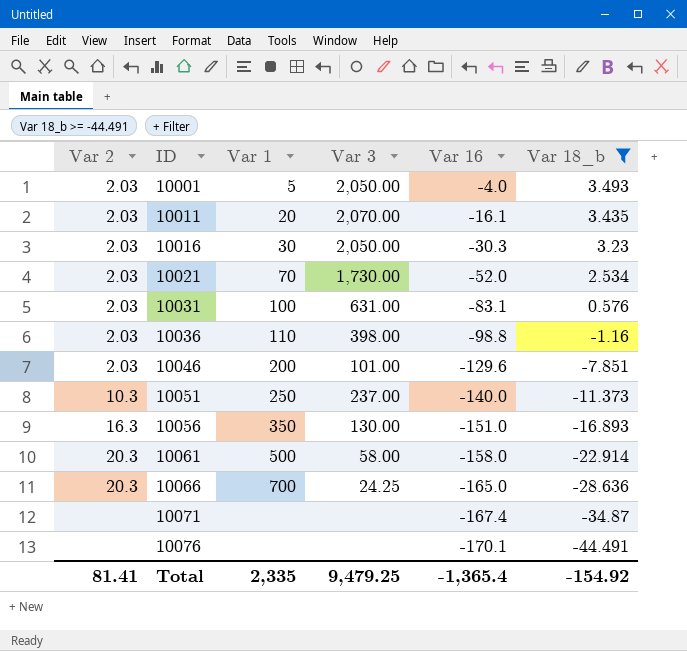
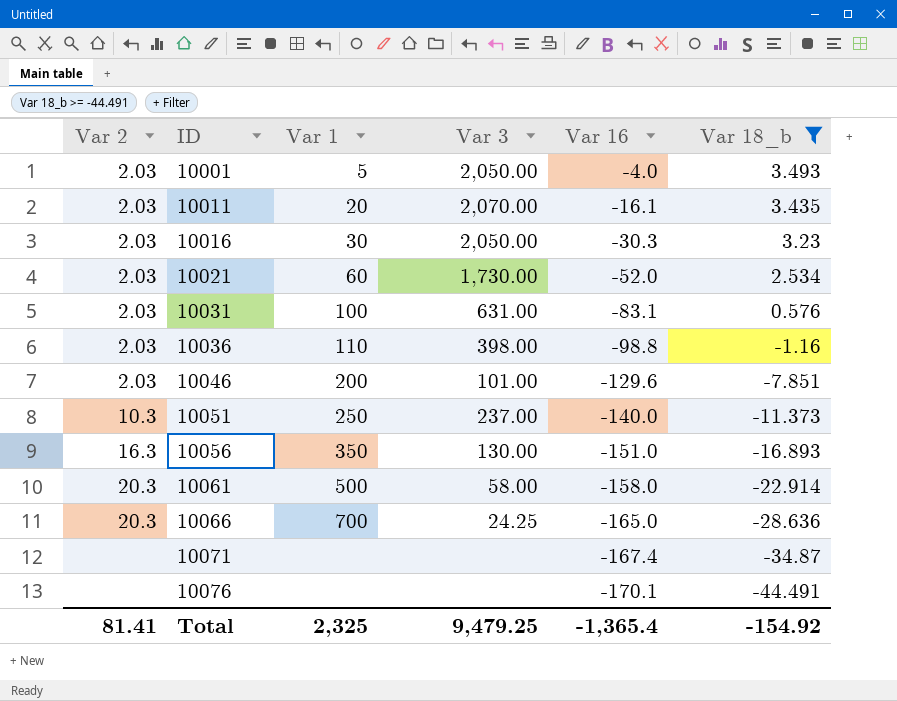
10021 | Var 1: 70 -> 60
Total | Var 1: 2,335 -> 2,325

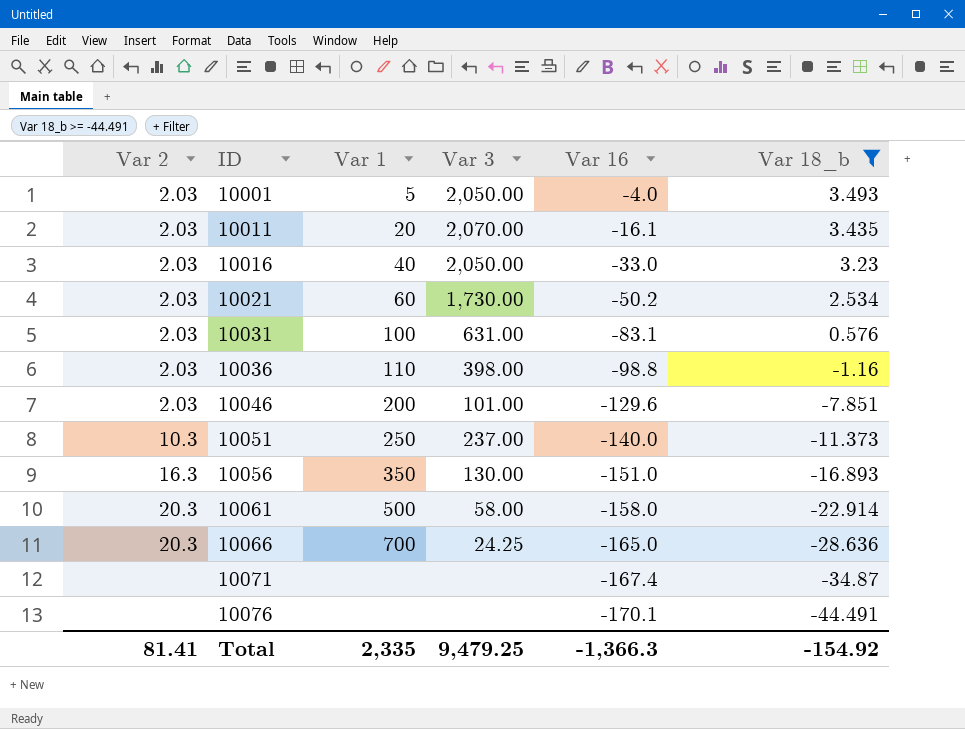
10016 | Var 1: 30 -> 40
10016 | Var 16: -30.3 -> -33.0
10021 | Var 16: -52.0 -> -50.2
Total | Var 1: 2,325 -> 2,335
Total | Var 16: -1,365.4 -> -1,366.3

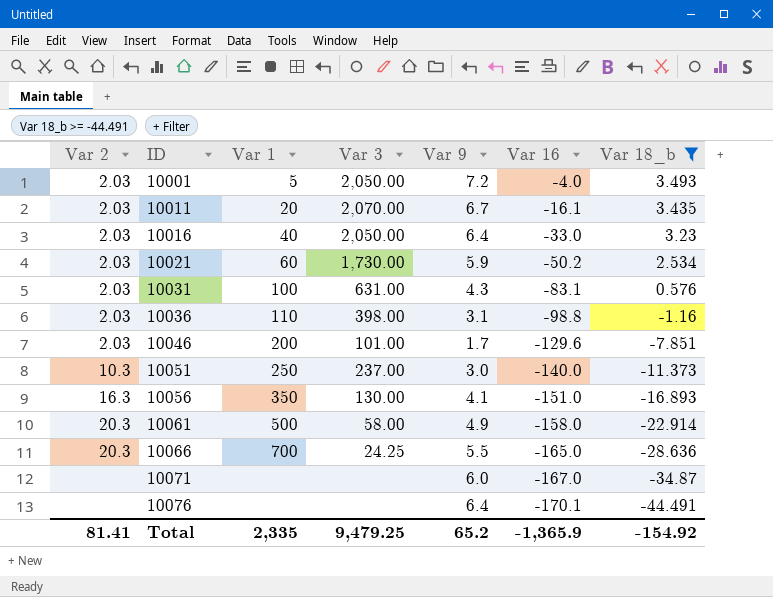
column Var 9 | position: none -> 5
10071 | Var 16: -167.4 -> -167.0
Total | Var 16: -1,366.3 -> -1,365.9

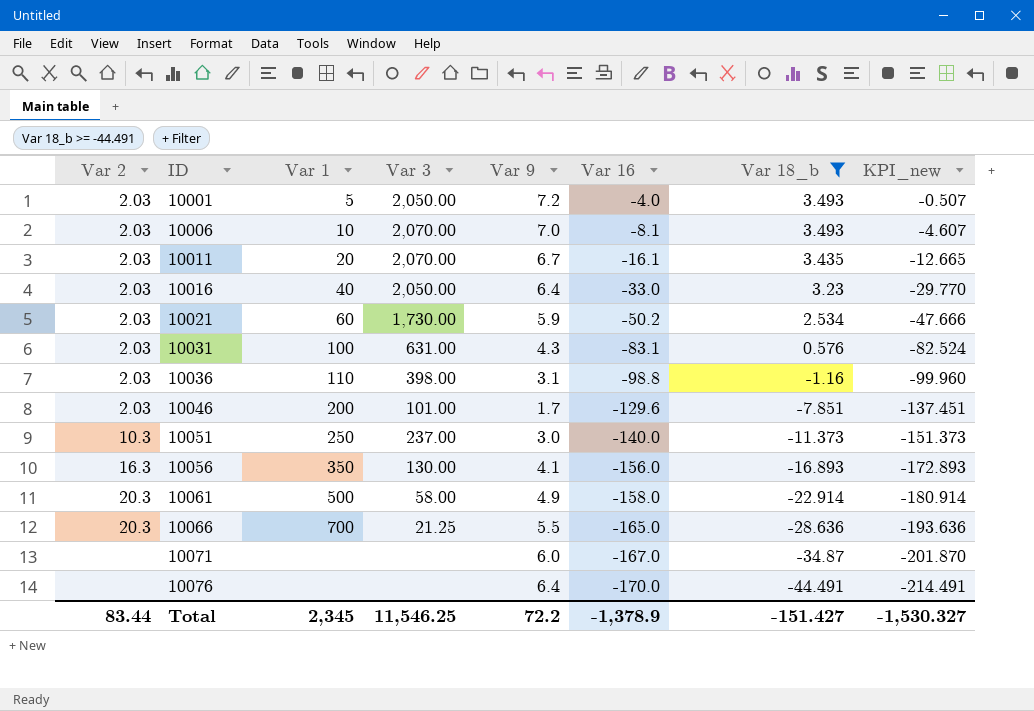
column KPI_new | formula: none -> [Var 16] + [Var 18_b]
row 10006: none -> 2.03 | 10 | 2,070.00 | 7.0 | -8.1 | 3.493 | -4.607
10056 | Var 16: -151.0 -> -156.0
10066 | Var 3: 24.25 -> 21.25
10076 | Var 16: -170.1 -> -170.0
Total | Var 2: 81.41 -> 83.44
Total | Var 1: 2,335 -> 2,345
Total | Var 3: 9,479.25 -> 11,546.25
Total | Var 9: 65.2 -> 72.2
Total | Var 16: -1,365.9 -> -1,378.9
Total | Var 18_b: -154.92 -> -151.427

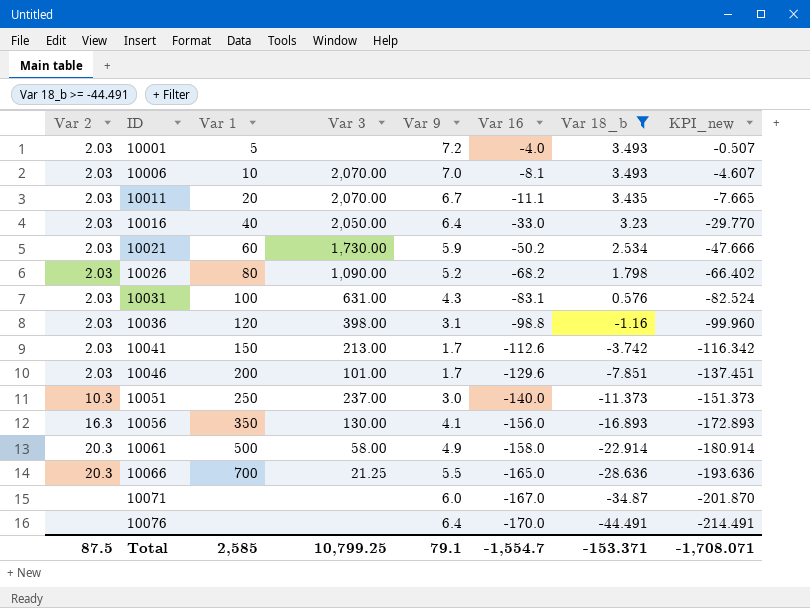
10001 | Var 3: 2,050.00 -> none
10011 | Var 16: -16.1 -> -11.1
10011 | KPI_new: -12.665 -> -7.665
row 10026: none -> 2.03 | 80 | 1,090.00 | 5.2 | -68.2 | 1.798 | -66.402
10036 | Var 1: 110 -> 120
row 10041: none -> 2.03 | 150 | 213.00 | 1.7 | -112.6 | -3.742 | -116.342
Total | Var 2: 83.44 -> 87.5
Total | Var 1: 2,345 -> 2,585
Total | Var 3: 11,546.25 -> 10,799.25
Total | Var 9: 72.2 -> 79.1
Total | Var 16: -1,378.9 -> -1,554.7
Total | Var 18_b: -151.427 -> -153.371
Total | KPI_new: -1,530.327 -> -1,708.071

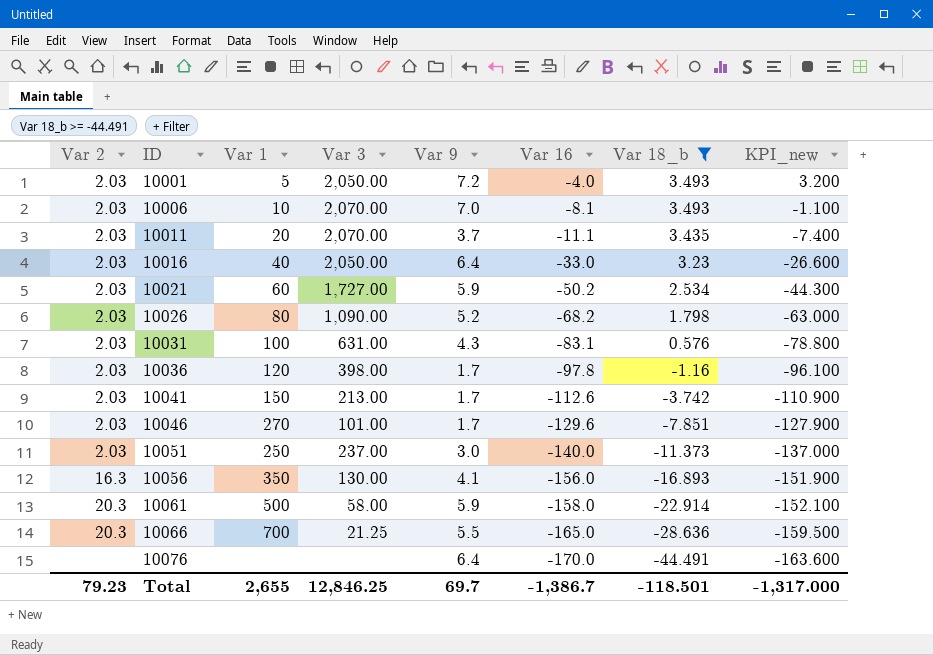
column KPI_new | formula: [Var 16] + [Var 18_b] -> [Var 9] + [Var 16]
row 10071: none | none | none | 6.0 | -167.0 | -34.87 | -201.870 -> none
10001 | Var 3: none -> 2,050.00
10011 | Var 9: 6.7 -> 3.7
10021 | Var 3: 1,730.00 -> 1,727.00
10036 | Var 9: 3.1 -> 1.7
10036 | Var 16: -98.8 -> -97.8
10046 | Var 1: 200 -> 270
10051 | Var 2: 10.3 -> 2.03
10061 | Var 9: 4.9 -> 5.9
Total | Var 2: 87.5 -> 79.23
Total | Var 1: 2,585 -> 2,655
Total | Var 3: 10,799.25 -> 12,846.25
Total | Var 9: 79.1 -> 69.7
Total | Var 16: -1,554.7 -> -1,386.7
Total | Var 18_b: -153.371 -> -118.501
Total | KPI_new: -1,708.071 -> -1,317.000

